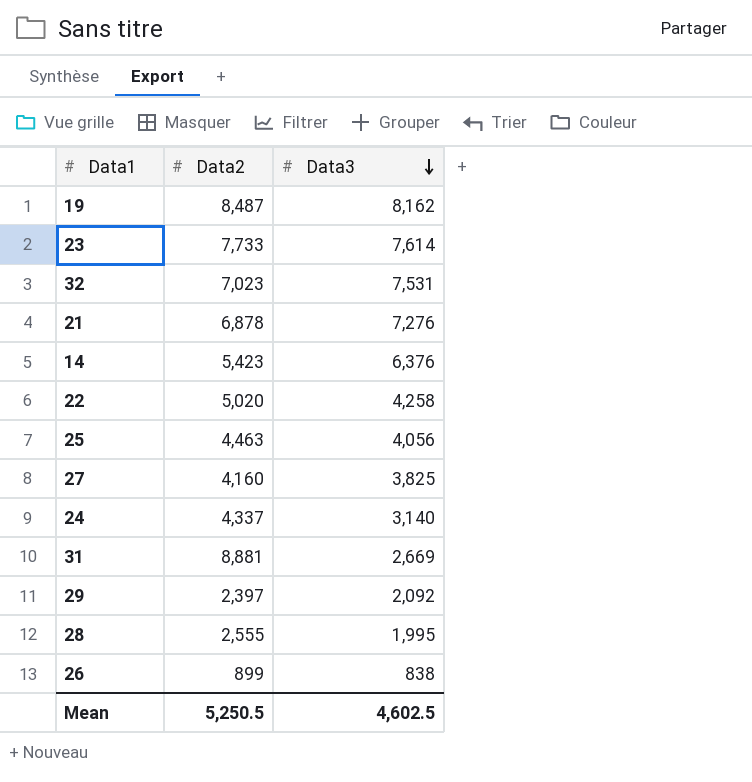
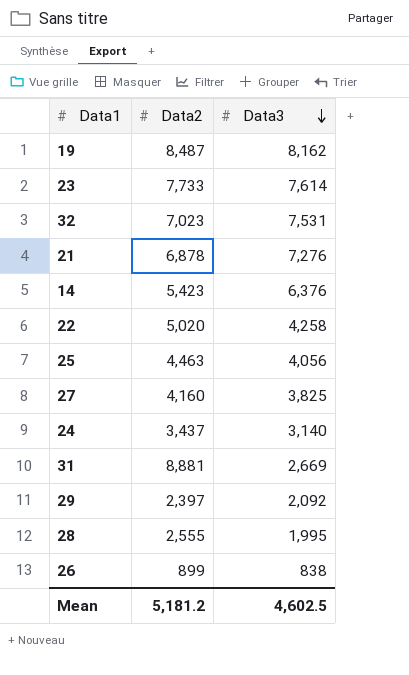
24 | Data2: 4,337 -> 3,437
Mean | Data2: 5,250.5 -> 5,181.2

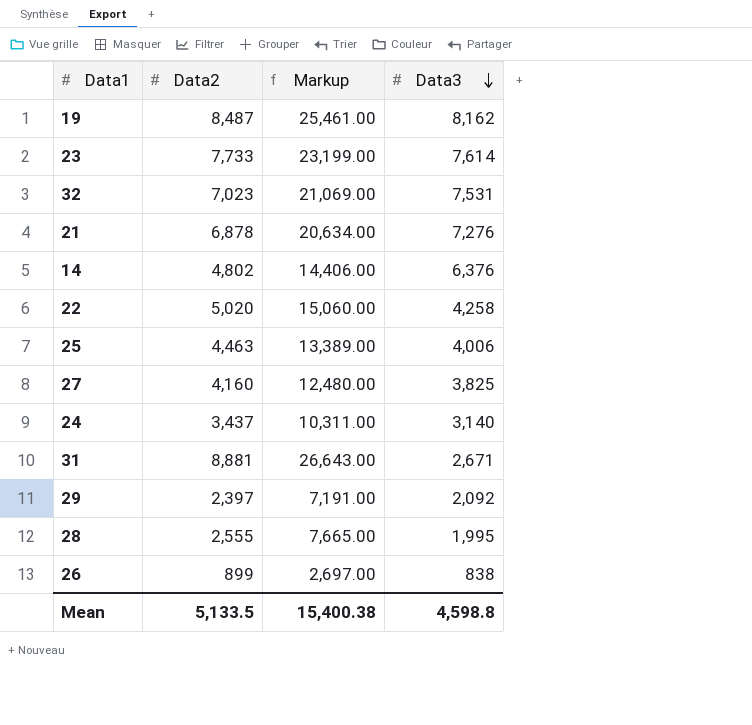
column Markup | formula: none -> [Data2] * 3
14 | Data2: 5,423 -> 4,802
25 | Data3: 4,056 -> 4,006
31 | Data3: 2,669 -> 2,671
Mean | Data2: 5,181.2 -> 5,133.5
Mean | Data3: 4,602.5 -> 4,598.8

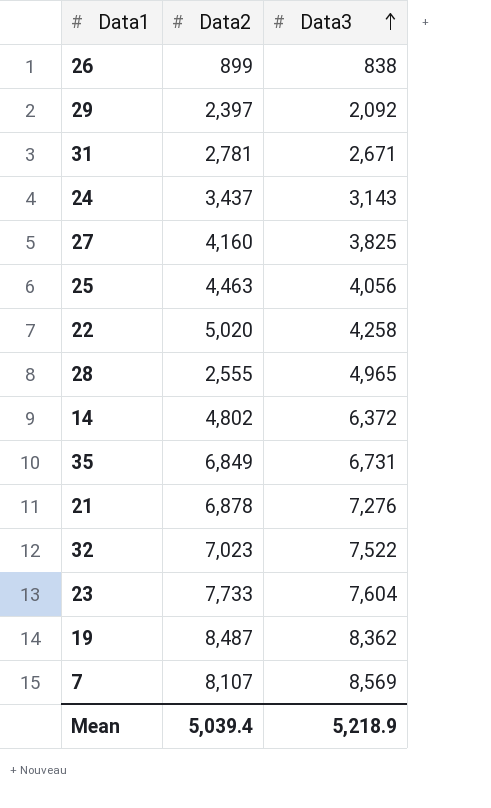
row order: Data3 descending -> Data3 ascending
column Markup | formula: [Data2] * 3 -> none
31 | Data2: 8,881 -> 2,781
24 | Data3: 3,140 -> 3,143
25 | Data3: 4,006 -> 4,056
28 | Data3: 1,995 -> 4,965
14 | Data3: 6,376 -> 6,372
row 35: none -> 6,849 | 6,731
32 | Data3: 7,531 -> 7,522
23 | Data3: 7,614 -> 7,604
19 | Data3: 8,162 -> 8,362
row 7: none -> 8,107 | 8,569
Mean | Data2: 5,133.5 -> 5,039.4
Mean | Data3: 4,598.8 -> 5,218.9

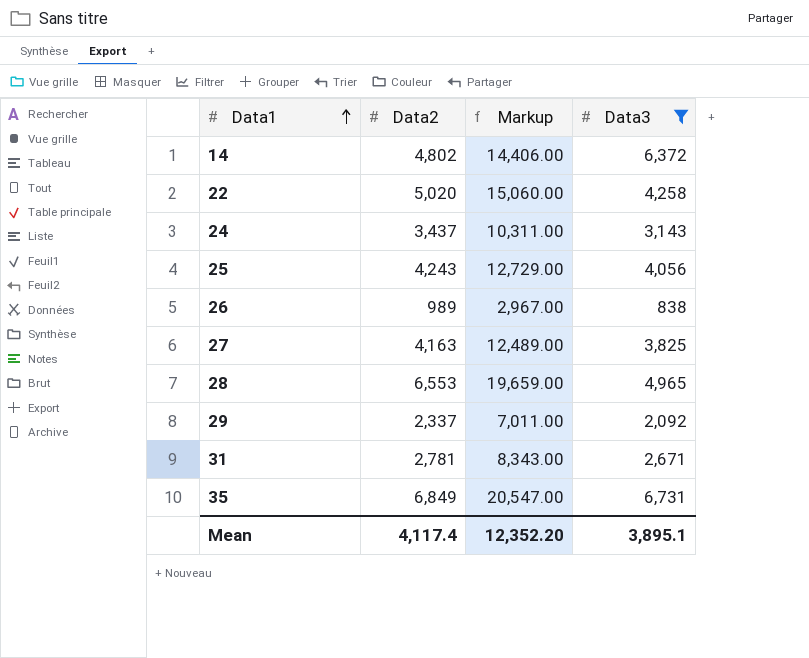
filter: none -> Data3 <= 6,731
row order: Data3 ascending -> Data1 ascending
column Markup | formula: none -> [Data2] * 3
25 | Data2: 4,463 -> 4,243
26 | Data2: 899 -> 989
27 | Data2: 4,160 -> 4,163
28 | Data2: 2,555 -> 6,553
29 | Data2: 2,397 -> 2,337
Mean | Data2: 5,039.4 -> 4,117.4
Mean | Data3: 5,218.9 -> 3,895.1

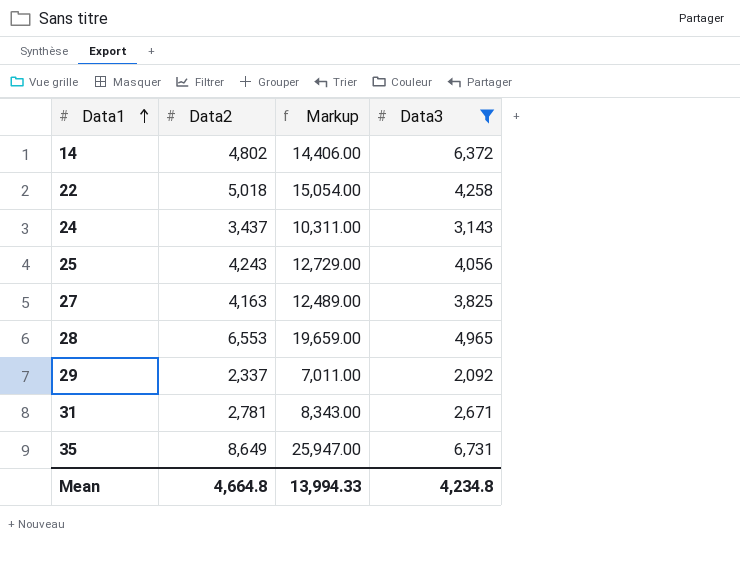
row 26: 989 | 2,967.00 | 838 -> none
22 | Data2: 5,020 -> 5,018
22 | Markup: 15,060.00 -> 15,054.00
35 | Data2: 6,849 -> 8,649
35 | Markup: 20,547.00 -> 25,947.00
Mean | Data2: 4,117.4 -> 4,664.8
Mean | Markup: 12,352.20 -> 13,994.33
Mean | Data3: 3,895.1 -> 4,234.8

